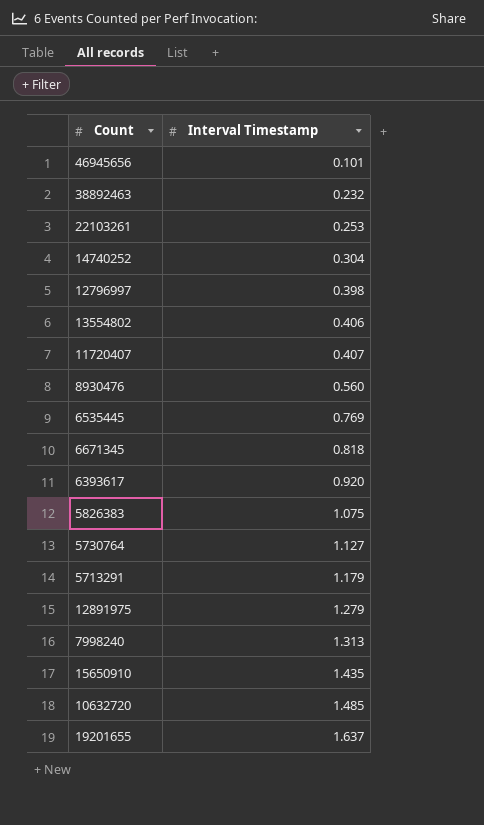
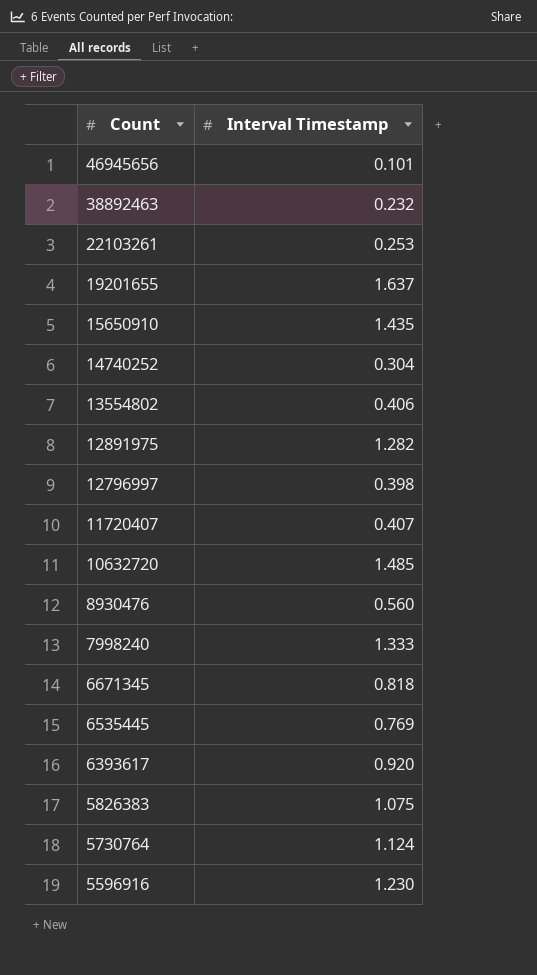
row order: Interval Timestamp ascending -> Count descending
row 5713291: 1.179 -> none
12891975 | Interval Timestamp: 1.279 -> 1.282
7998240 | Interval Timestamp: 1.313 -> 1.333
5730764 | Interval Timestamp: 1.127 -> 1.124
row 5596916: none -> 1.230

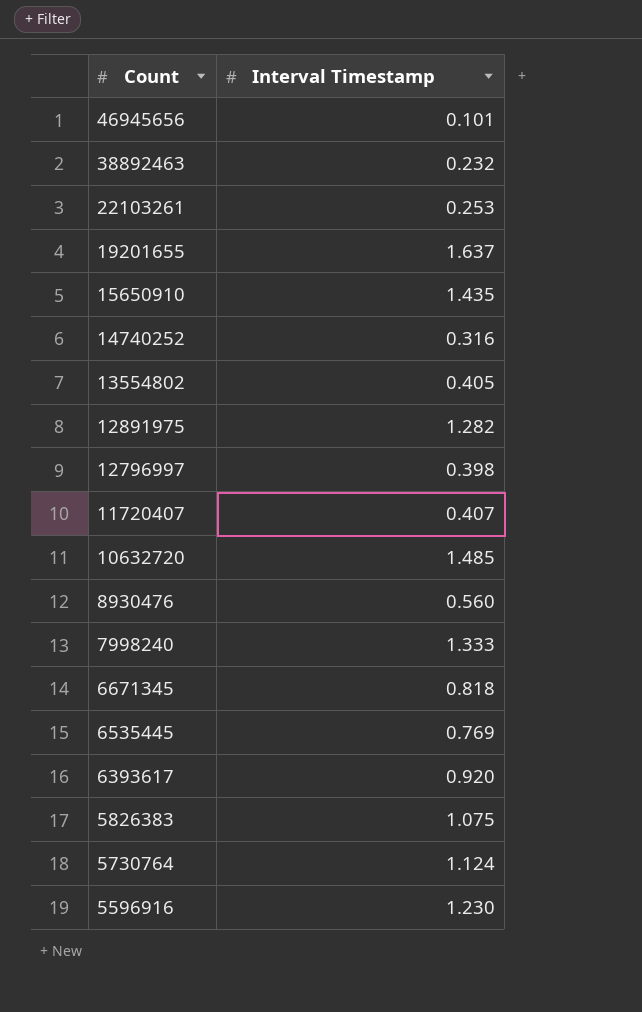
14740252 | Interval Timestamp: 0.304 -> 0.316
13554802 | Interval Timestamp: 0.406 -> 0.405

